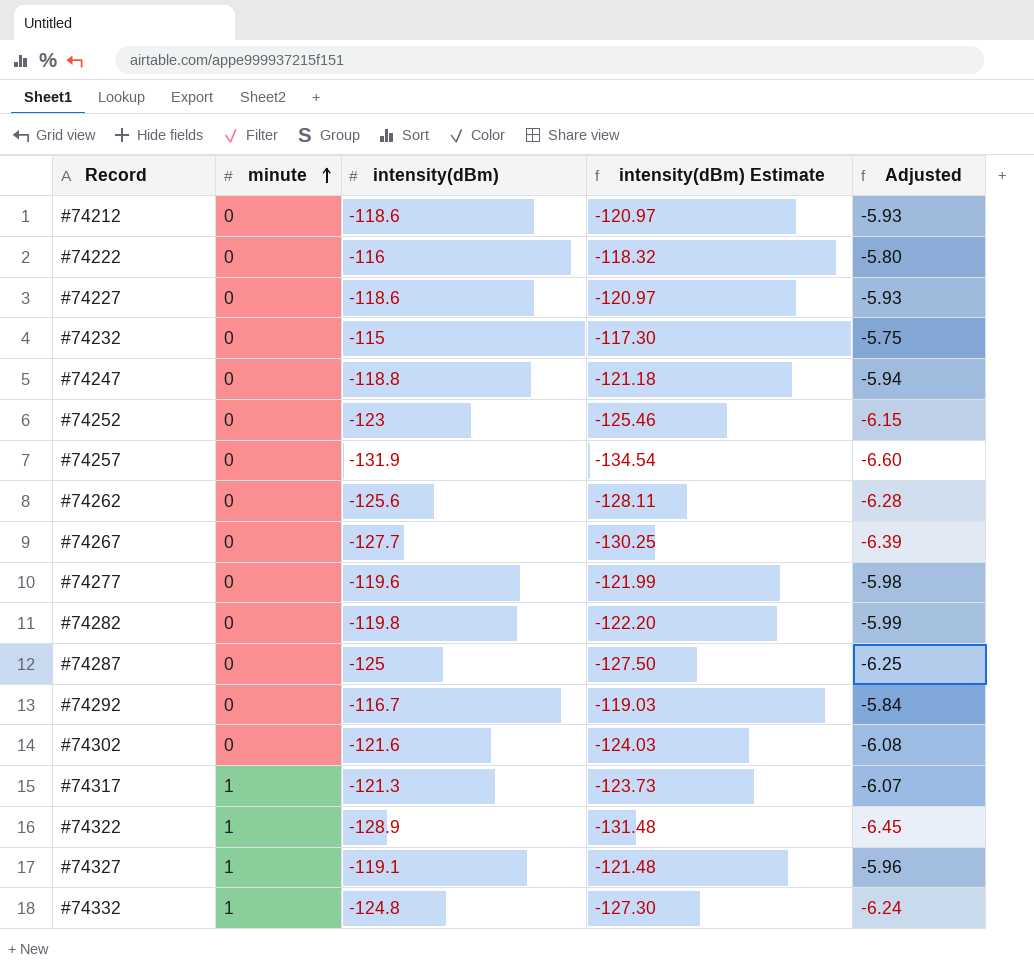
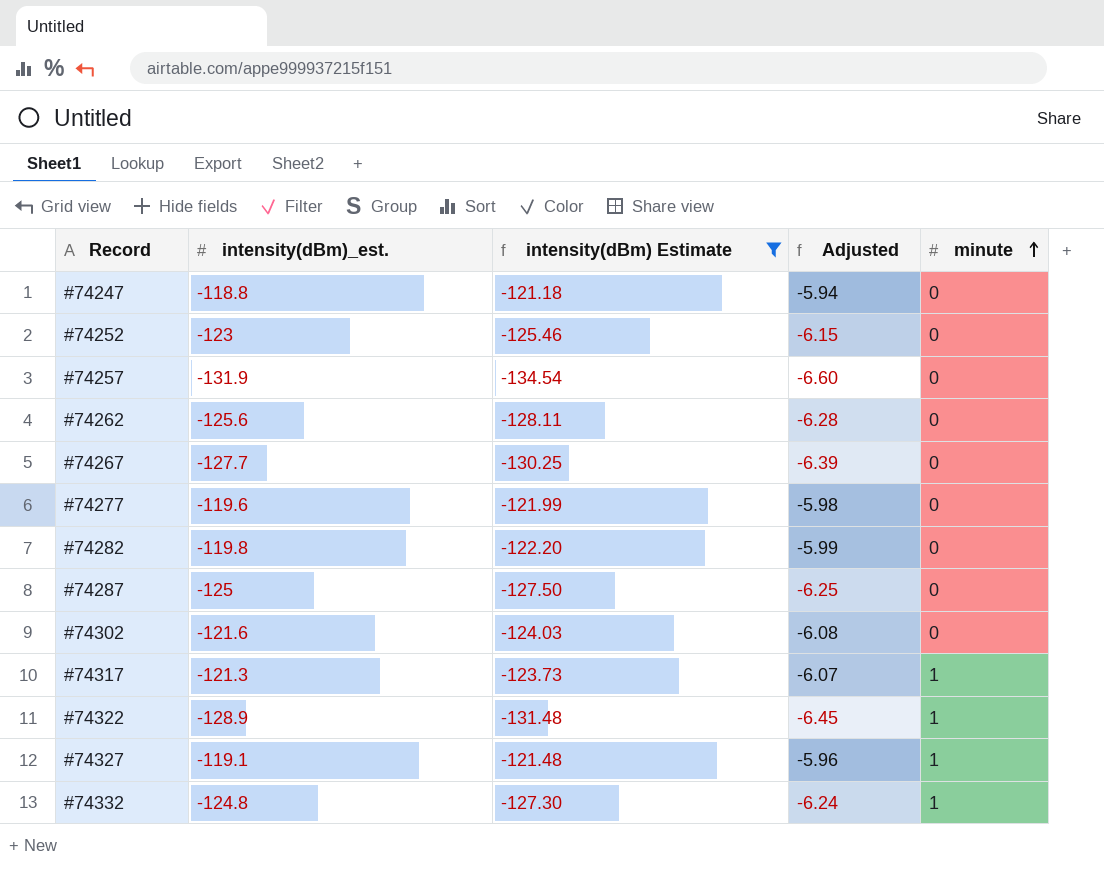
filter: none -> intensity(dBm) Estimate <= -121.18
column name: intensity(dBm) -> intensity(dBm)_est.
column minute | position: 2 -> 5

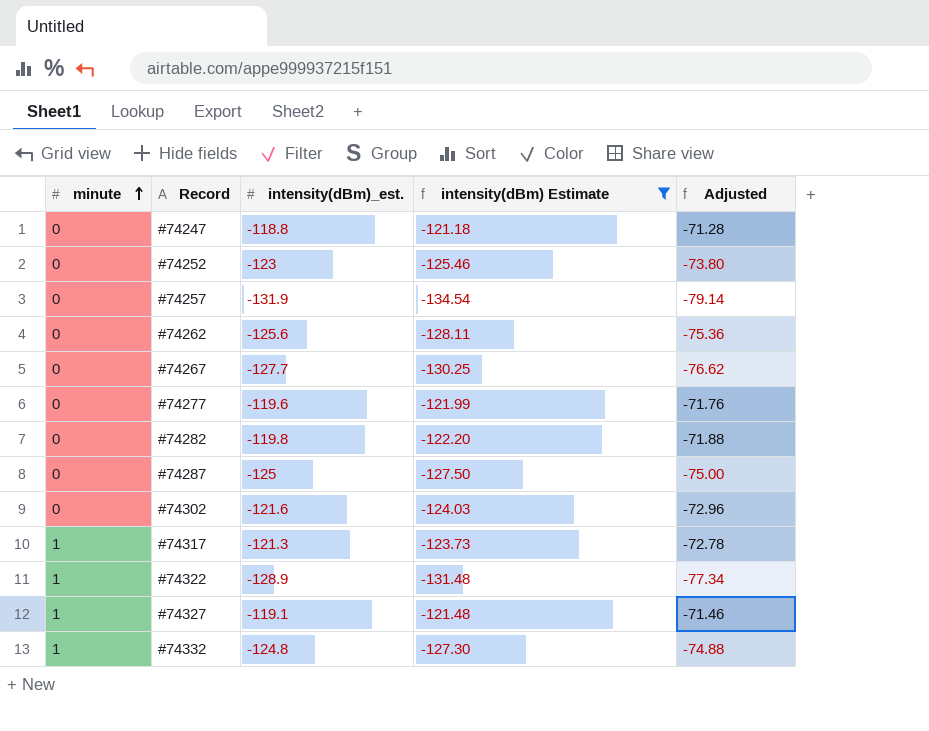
column minute | position: 5 -> 1
column Adjusted | formula: [intensity(dBm)_est.] * 0.05 -> [intensity(dBm)_est.] * 0.6

